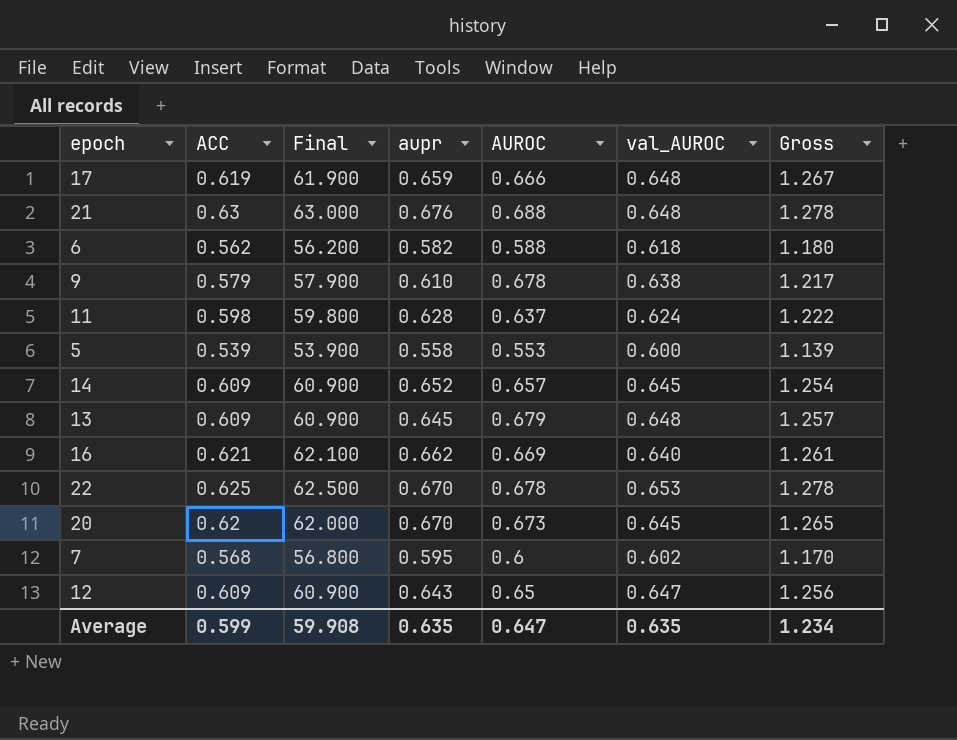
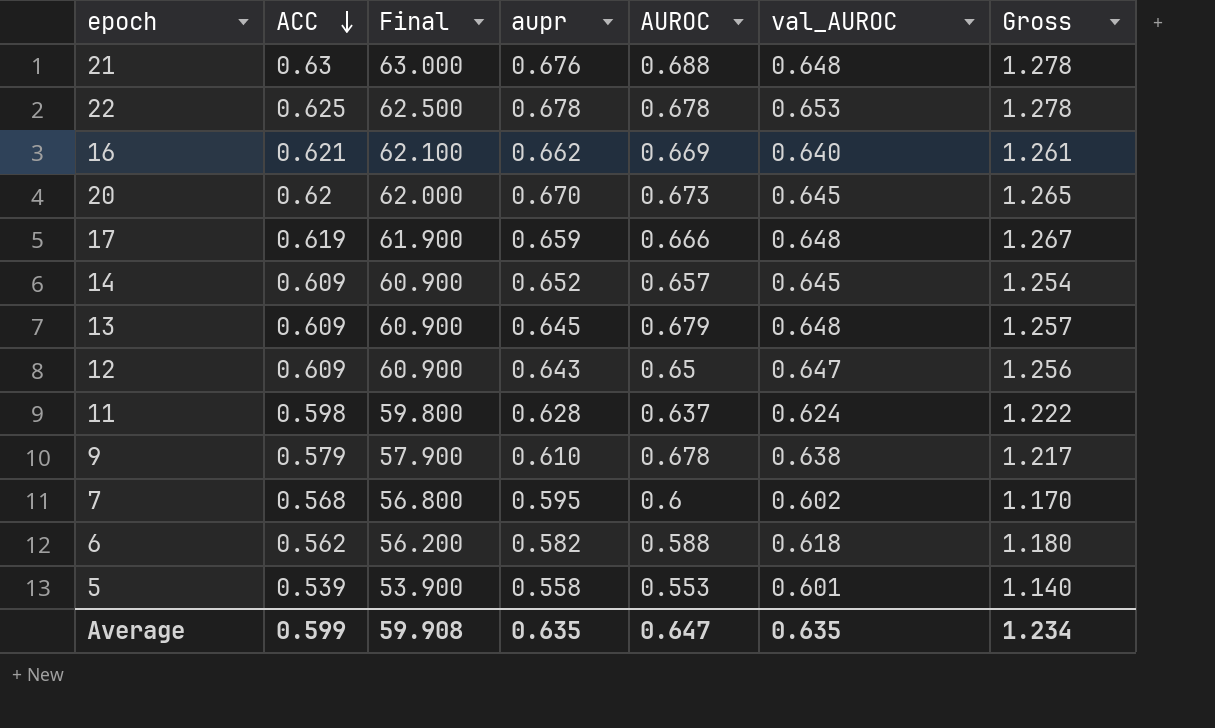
row order: none -> ACC descending
22 | aupr: 0.670 -> 0.678
5 | val_AUROC: 0.600 -> 0.601
5 | Gross: 1.139 -> 1.140

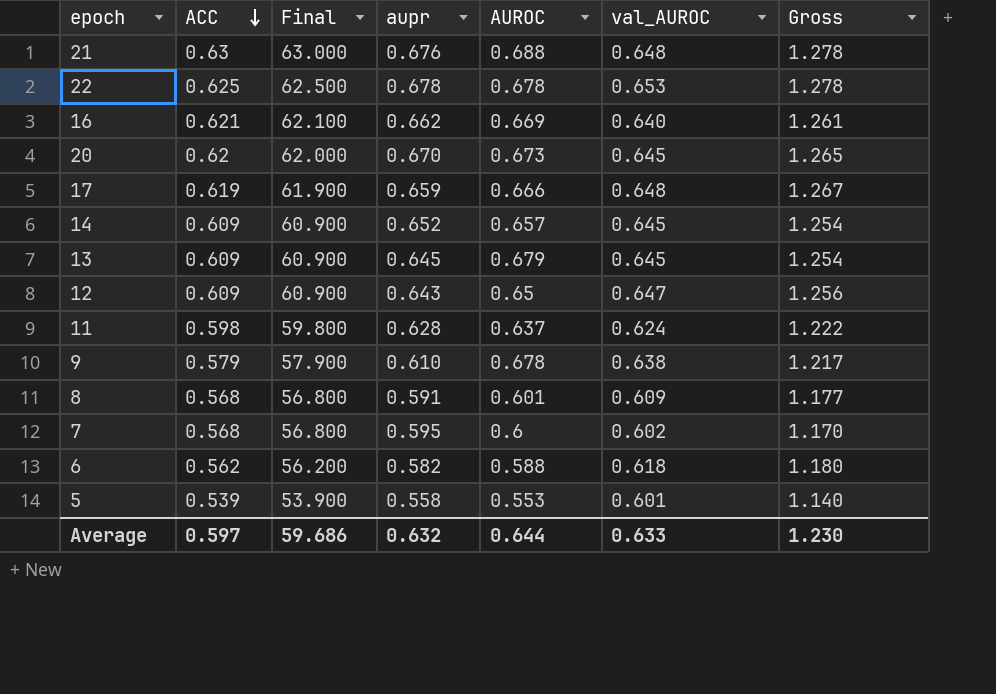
13 | val_AUROC: 0.648 -> 0.645
13 | Gross: 1.257 -> 1.254
row 8: none -> 0.568 | 56.800 | 0.591 | 0.601 | 0.609 | 1.177
Average | ACC: 0.599 -> 0.597
Average | Final: 59.908 -> 59.686
Average | aupr: 0.635 -> 0.632
Average | AUROC: 0.647 -> 0.644
Average | val_AUROC: 0.635 -> 0.633
Average | Gross: 1.234 -> 1.230

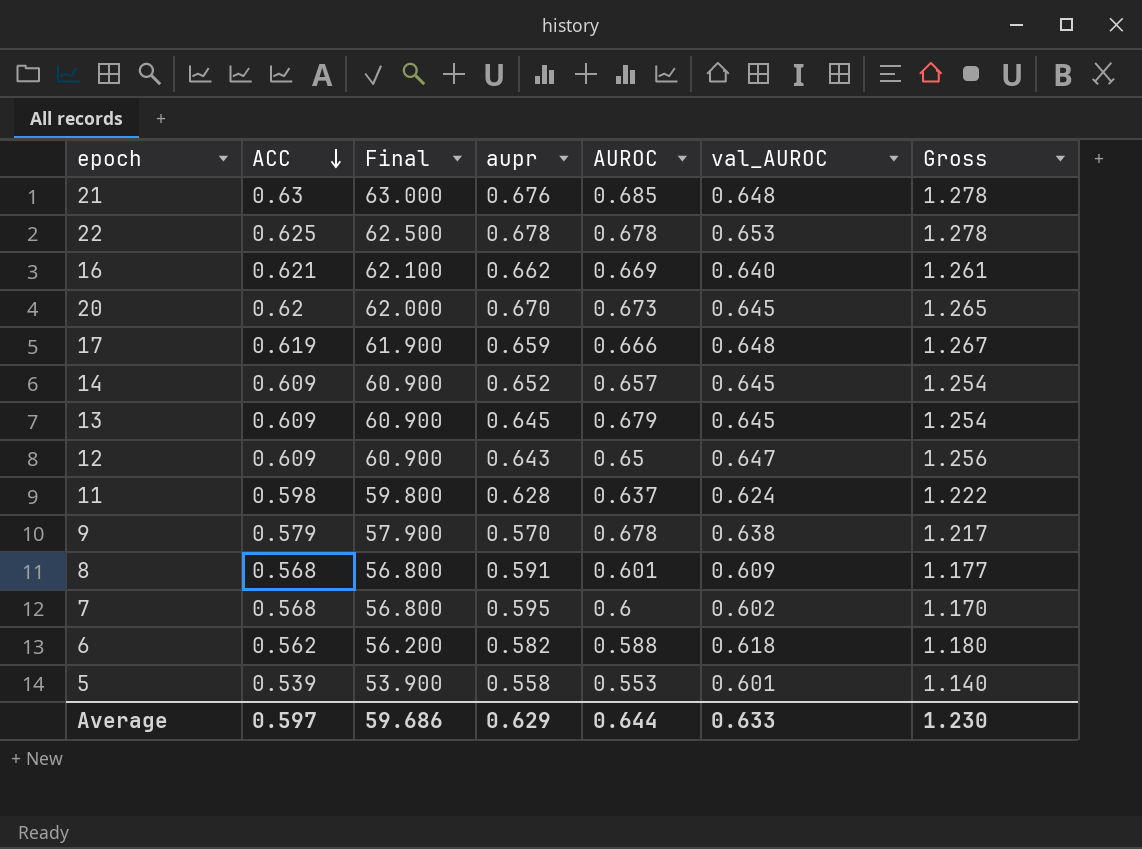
21 | AUROC: 0.688 -> 0.685
9 | aupr: 0.610 -> 0.570
Average | aupr: 0.632 -> 0.629

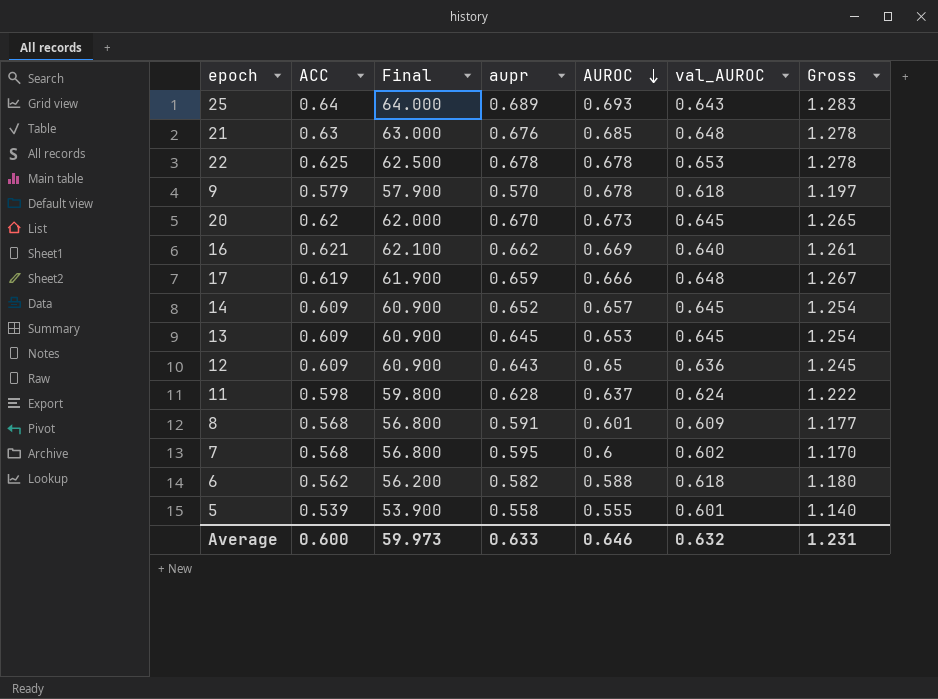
row order: ACC descending -> AUROC descending
row 25: none -> 0.64 | 64.000 | 0.689 | 0.693 | 0.643 | 1.283
9 | val_AUROC: 0.638 -> 0.618
9 | Gross: 1.217 -> 1.197
13 | AUROC: 0.679 -> 0.653
12 | val_AUROC: 0.647 -> 0.636
12 | Gross: 1.256 -> 1.245
5 | AUROC: 0.553 -> 0.555
Average | ACC: 0.597 -> 0.600
Average | Final: 59.686 -> 59.973
Average | aupr: 0.629 -> 0.633
Average | AUROC: 0.644 -> 0.646
Average | val_AUROC: 0.633 -> 0.632
Average | Gross: 1.230 -> 1.231

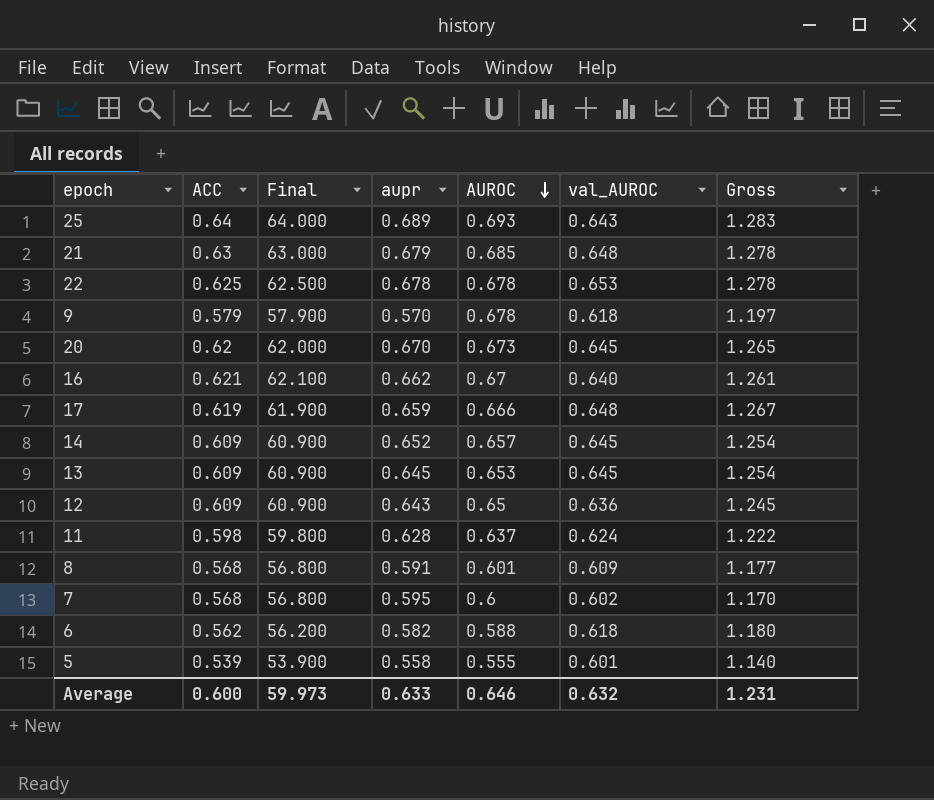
21 | aupr: 0.676 -> 0.679
16 | AUROC: 0.669 -> 0.67

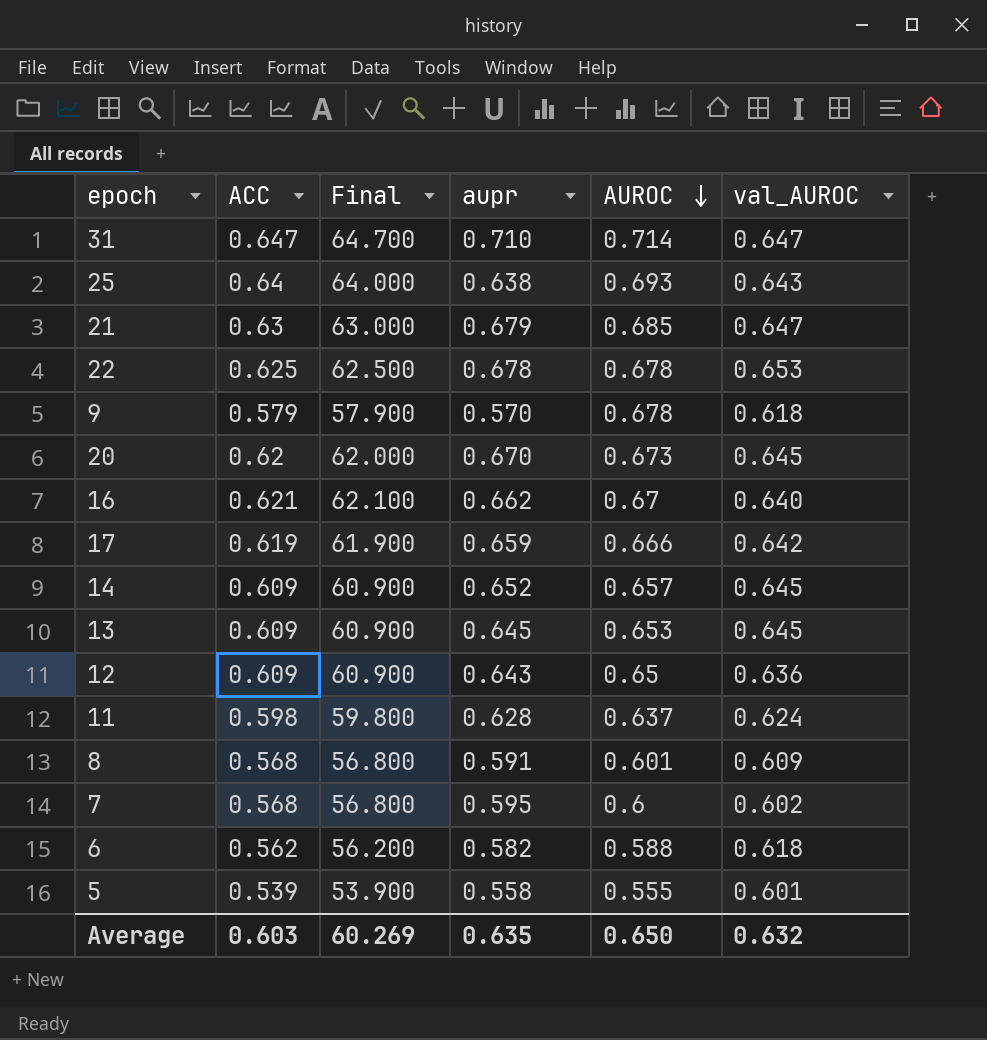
column Gross | formula: [ACC] + [val_AUROC] -> none
row 31: none -> 0.647 | 64.700 | 0.710 | 0.714 | 0.647
25 | aupr: 0.689 -> 0.638
21 | val_AUROC: 0.648 -> 0.647
17 | val_AUROC: 0.648 -> 0.642
Average | ACC: 0.600 -> 0.603
Average | Final: 59.973 -> 60.269
Average | aupr: 0.633 -> 0.635
Average | AUROC: 0.646 -> 0.650

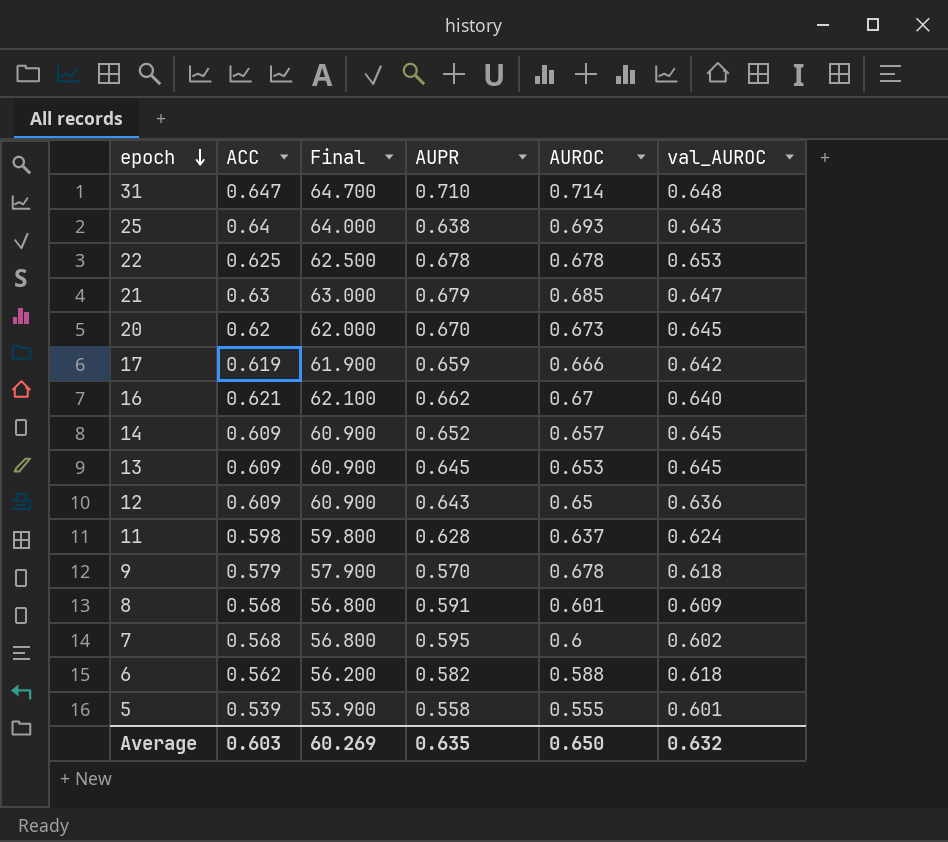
row order: AUROC descending -> epoch descending
column name: aupr -> AUPR
31 | val_AUROC: 0.647 -> 0.648

